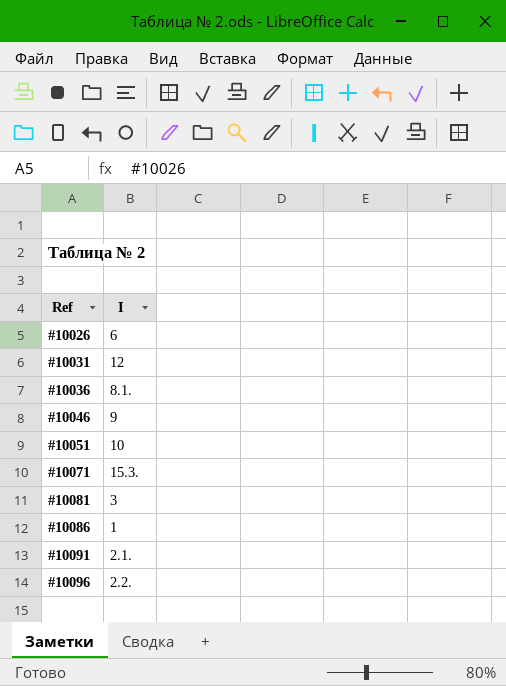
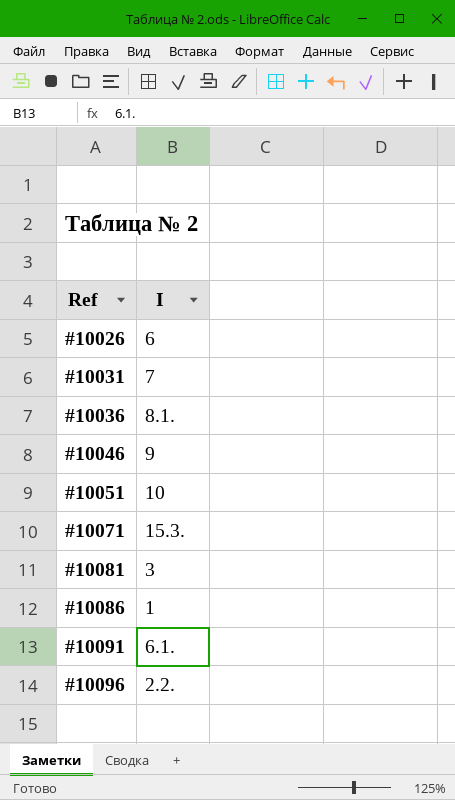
#10031 | I: 12 -> 7
#10091 | I: 2.1. -> 6.1.

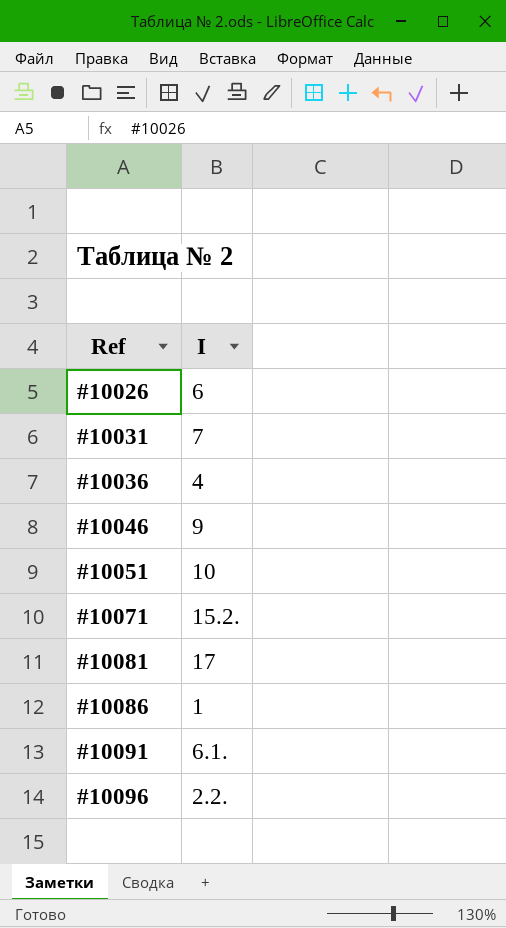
#10036 | I: 8.1. -> 4
#10071 | I: 15.3. -> 15.2.
#10081 | I: 3 -> 17

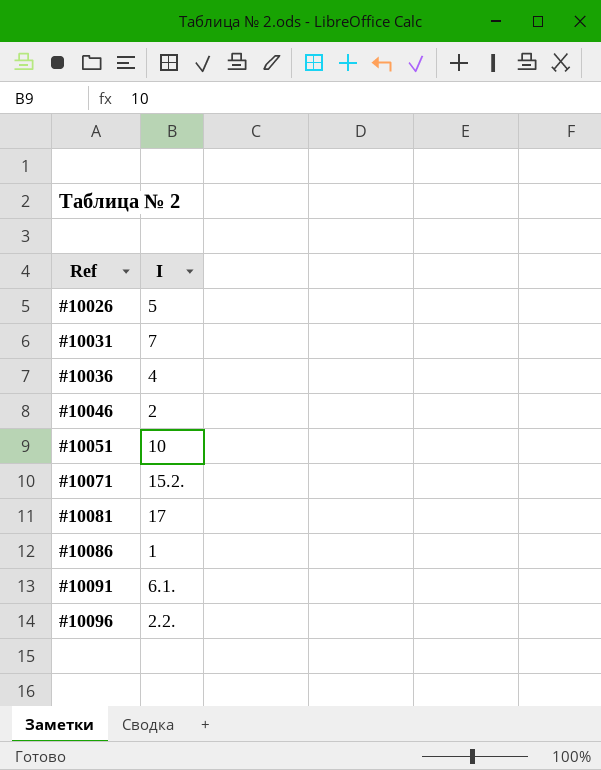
#10026 | I: 6 -> 5
#10046 | I: 9 -> 2

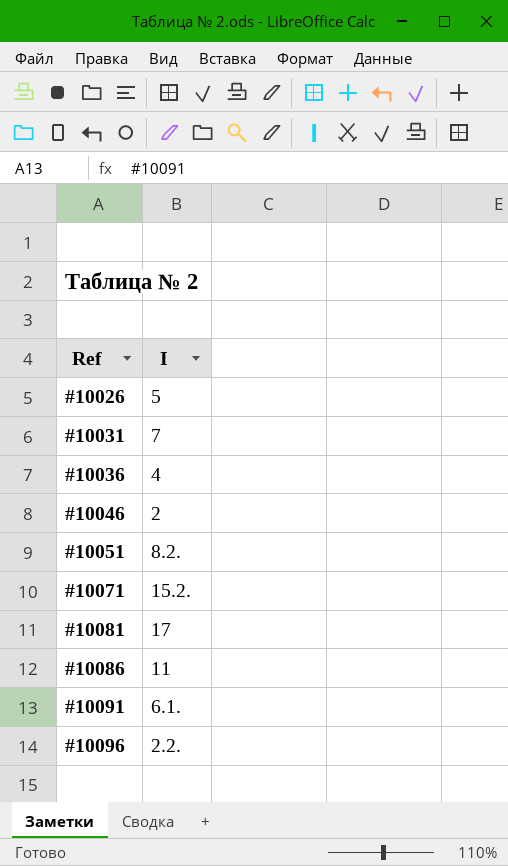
#10051 | I: 10 -> 8.2.
#10086 | I: 1 -> 11

